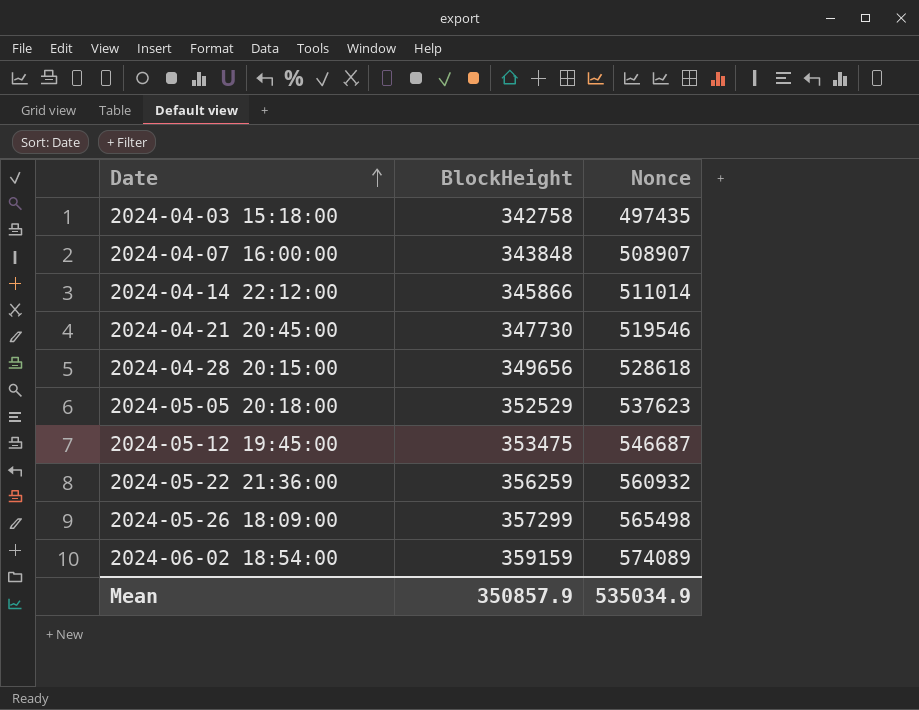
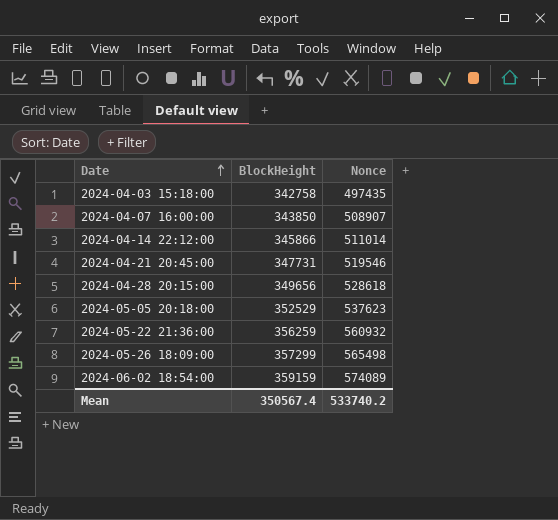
row 2024-05-12 19:45:00: 353475 | 546687 -> none
2024-04-07 16:00:00 | BlockHeight: 343848 -> 343850
2024-04-21 20:45:00 | BlockHeight: 347730 -> 347731
Mean | BlockHeight: 350857.9 -> 350567.4
Mean | Nonce: 535034.9 -> 533740.2

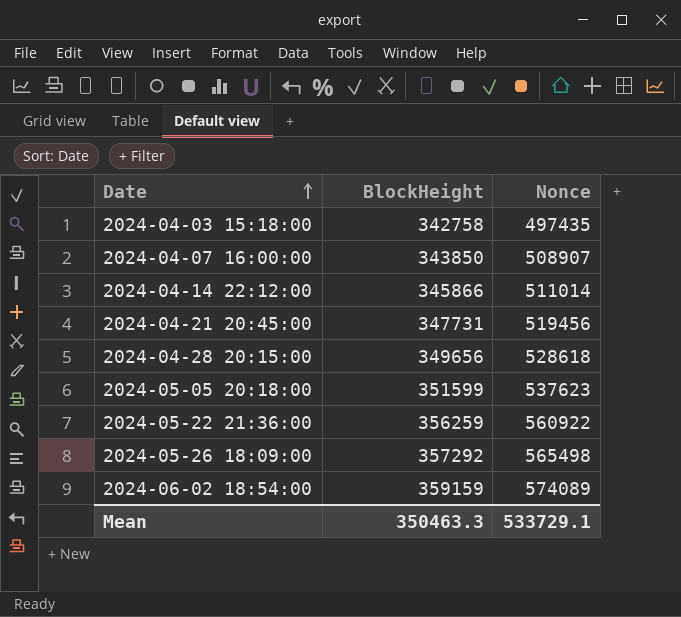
2024-04-21 20:45:00 | Nonce: 519546 -> 519456
2024-05-05 20:18:00 | BlockHeight: 352529 -> 351599
2024-05-22 21:36:00 | Nonce: 560932 -> 560922
2024-05-26 18:09:00 | BlockHeight: 357299 -> 357292
Mean | BlockHeight: 350567.4 -> 350463.3
Mean | Nonce: 533740.2 -> 533729.1

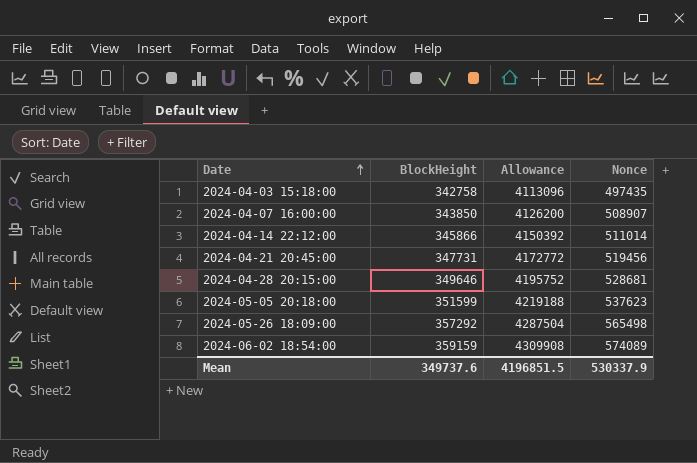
column Allowance | formula: none -> [BlockHeight] * 12
row 2024-05-22 21:36:00: 356259 | 560922 -> none
2024-04-28 20:15:00 | BlockHeight: 349656 -> 349646
2024-04-28 20:15:00 | Nonce: 528618 -> 528681
Mean | BlockHeight: 350463.3 -> 349737.6
Mean | Nonce: 533729.1 -> 530337.9

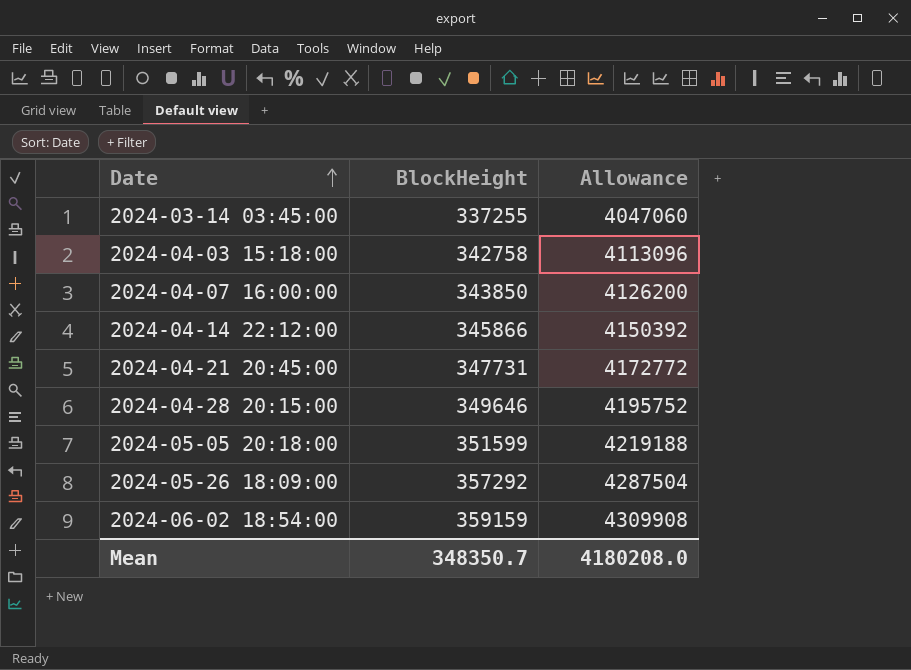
column Nonce | position: 4 -> none
row 2024-03-14 03:45:00: none -> 337255 | 4047060
Mean | BlockHeight: 349737.6 -> 348350.7
Mean | Allowance: 4196851.5 -> 4180208.0

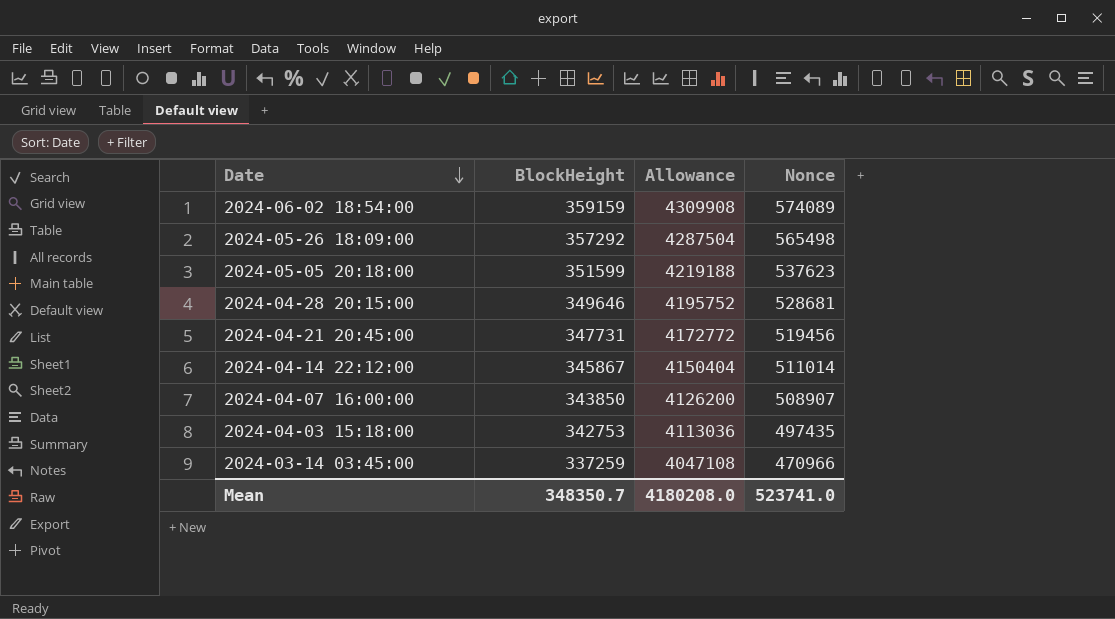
row order: Date ascending -> Date descending
column Nonce | position: none -> 4
2024-04-14 22:12:00 | BlockHeight: 345866 -> 345867
2024-04-14 22:12:00 | Allowance: 4150392 -> 4150404
2024-04-03 15:18:00 | BlockHeight: 342758 -> 342753
2024-04-03 15:18:00 | Allowance: 4113096 -> 4113036
2024-03-14 03:45:00 | BlockHeight: 337255 -> 337259
2024-03-14 03:45:00 | Allowance: 4047060 -> 4047108

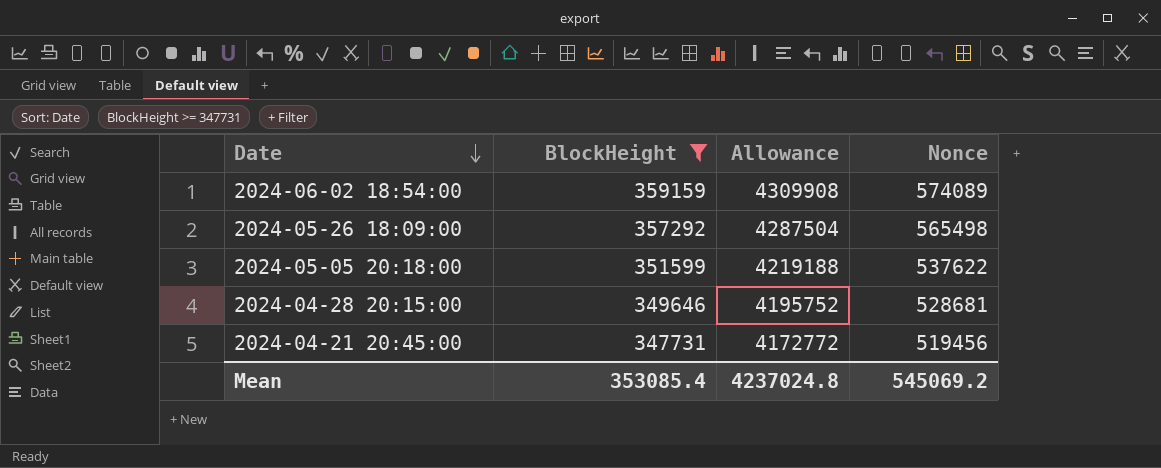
filter: none -> BlockHeight >= 347731
2024-05-05 20:18:00 | Nonce: 537623 -> 537622
Mean | BlockHeight: 348350.7 -> 353085.4
Mean | Allowance: 4180208.0 -> 4237024.8
Mean | Nonce: 523741.0 -> 545069.2

